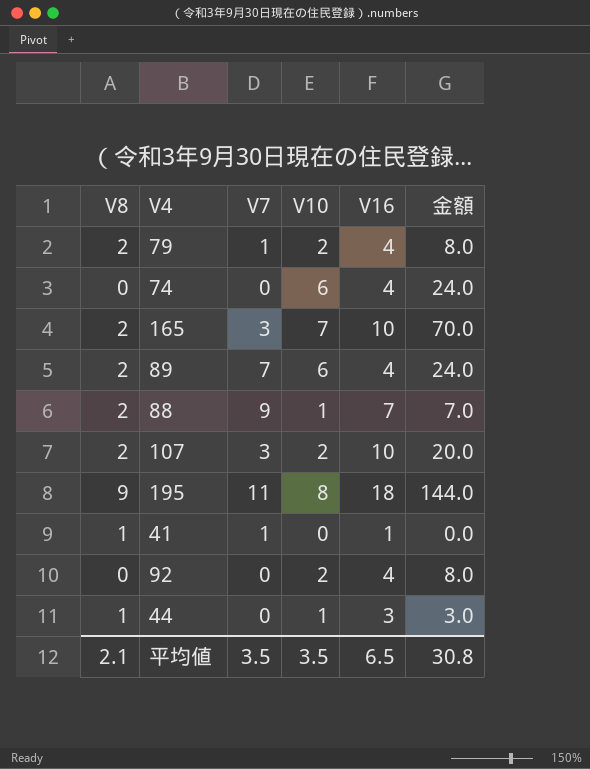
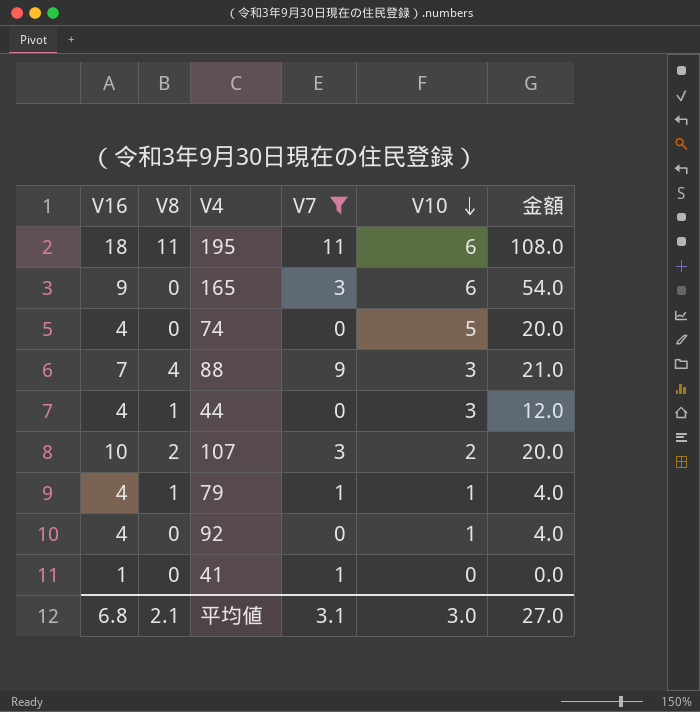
filter: none -> V7 != 7
row order: none -> V10 descending
column V16 | position: 5 -> 1
195 | V8: 9 -> 11
195 | V10: 8 -> 6
195 | 金額: 144.0 -> 108.0
165 | V16: 10 -> 9
165 | V8: 2 -> 0
165 | V10: 7 -> 6
165 | 金額: 70.0 -> 54.0
74 | V10: 6 -> 5
74 | 金額: 24.0 -> 20.0
88 | V8: 2 -> 4
88 | V10: 1 -> 3
88 | 金額: 7.0 -> 21.0
44 | V16: 3 -> 4
44 | V10: 1 -> 3
44 | 金額: 3.0 -> 12.0
79 | V8: 2 -> 1
79 | V10: 2 -> 1
79 | 金額: 8.0 -> 4.0
92 | V10: 2 -> 1
92 | 金額: 8.0 -> 4.0
41 | V8: 1 -> 0
平均値 | V16: 6.5 -> 6.8
平均値 | V7: 3.5 -> 3.1
平均値 | V10: 3.5 -> 3.0
平均値 | 金額: 30.8 -> 27.0

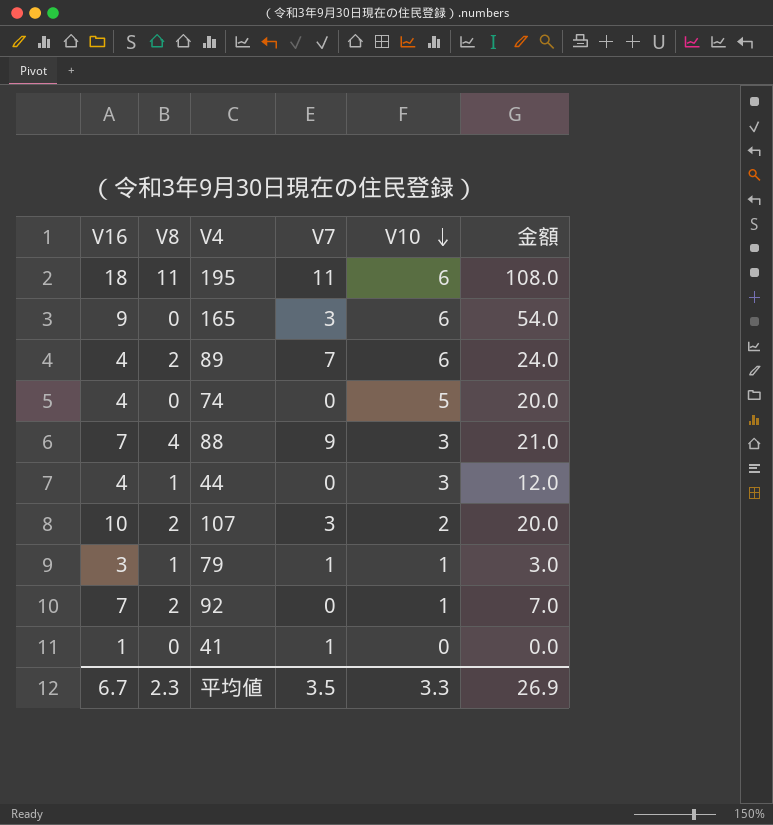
filter: V7 != 7 -> none
79 | V16: 4 -> 3
79 | 金額: 4.0 -> 3.0
92 | V16: 4 -> 7
92 | V8: 0 -> 2
92 | 金額: 4.0 -> 7.0
平均値 | V16: 6.8 -> 6.7
平均値 | V8: 2.1 -> 2.3
平均値 | V7: 3.1 -> 3.5
平均値 | V10: 3.0 -> 3.3
平均値 | 金額: 27.0 -> 26.9

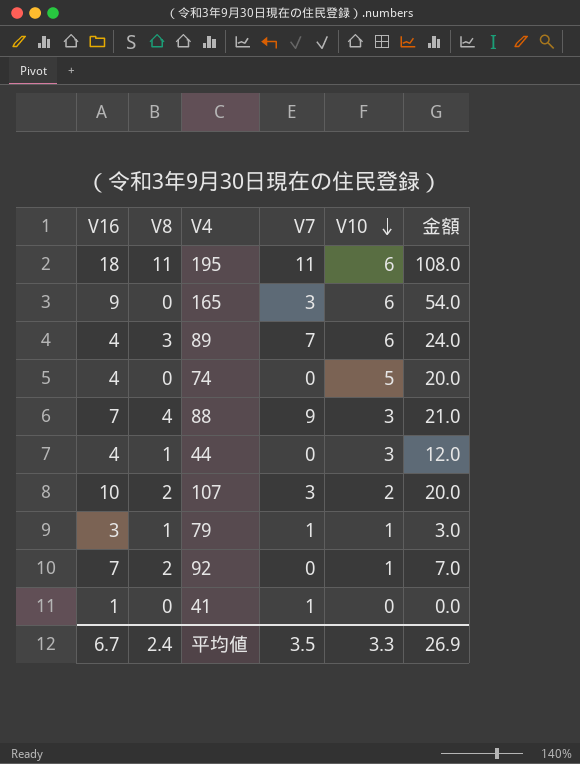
89 | V8: 2 -> 3
平均値 | V8: 2.3 -> 2.4

